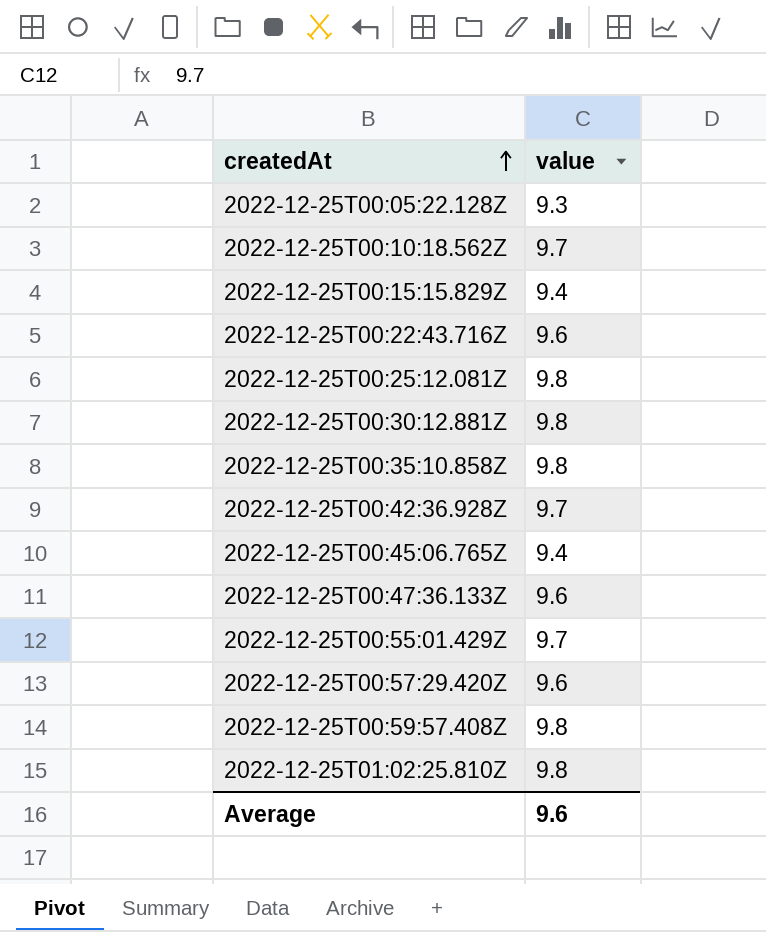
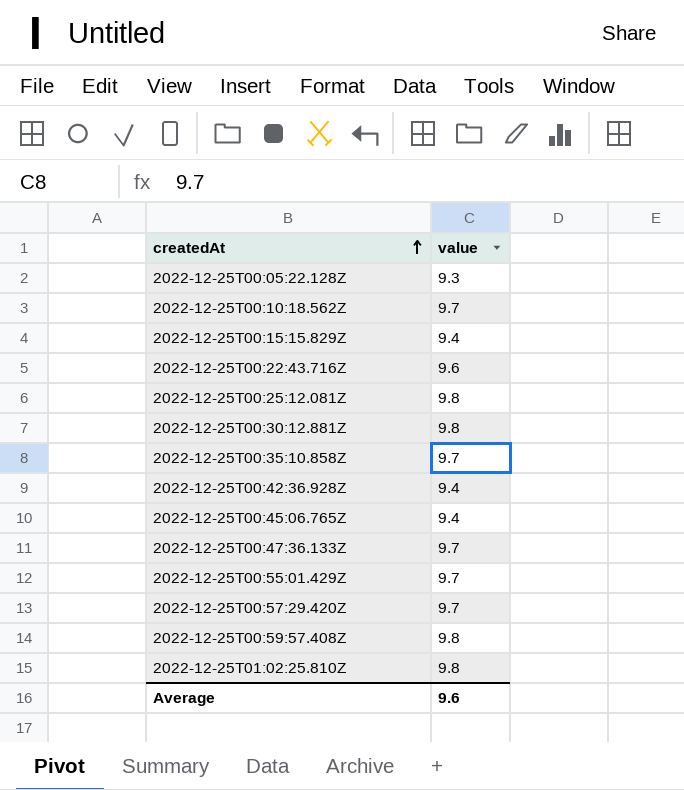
2022-12-25T00:35:10.858Z | value: 9.8 -> 9.7
2022-12-25T00:42:36.928Z | value: 9.7 -> 9.4
2022-12-25T00:47:36.133Z | value: 9.6 -> 9.7
2022-12-25T00:57:29.420Z | value: 9.6 -> 9.7

